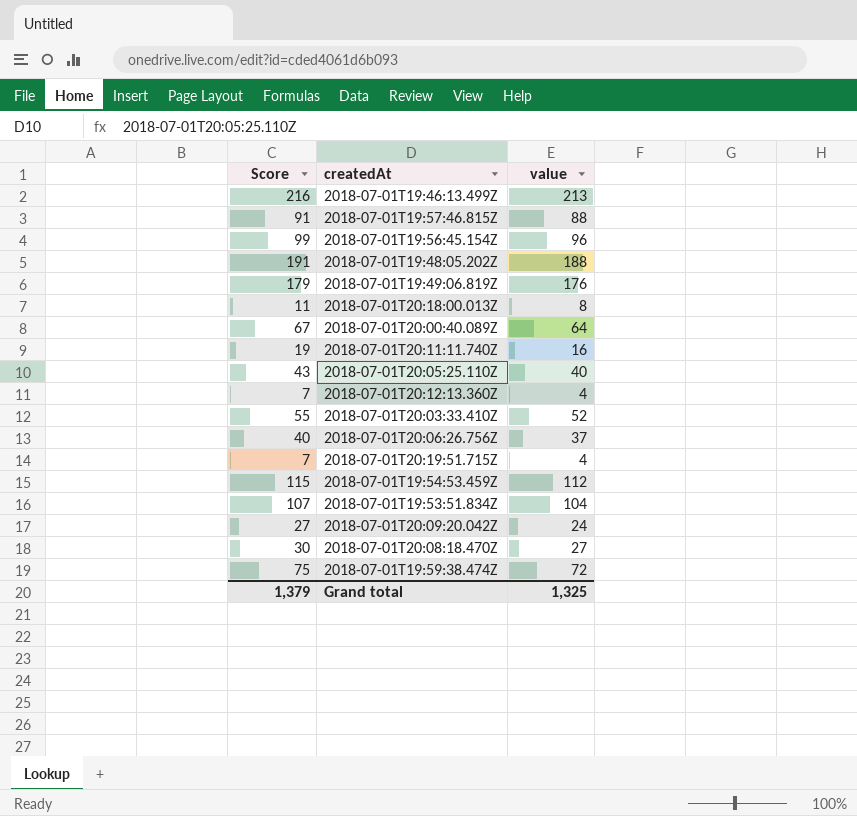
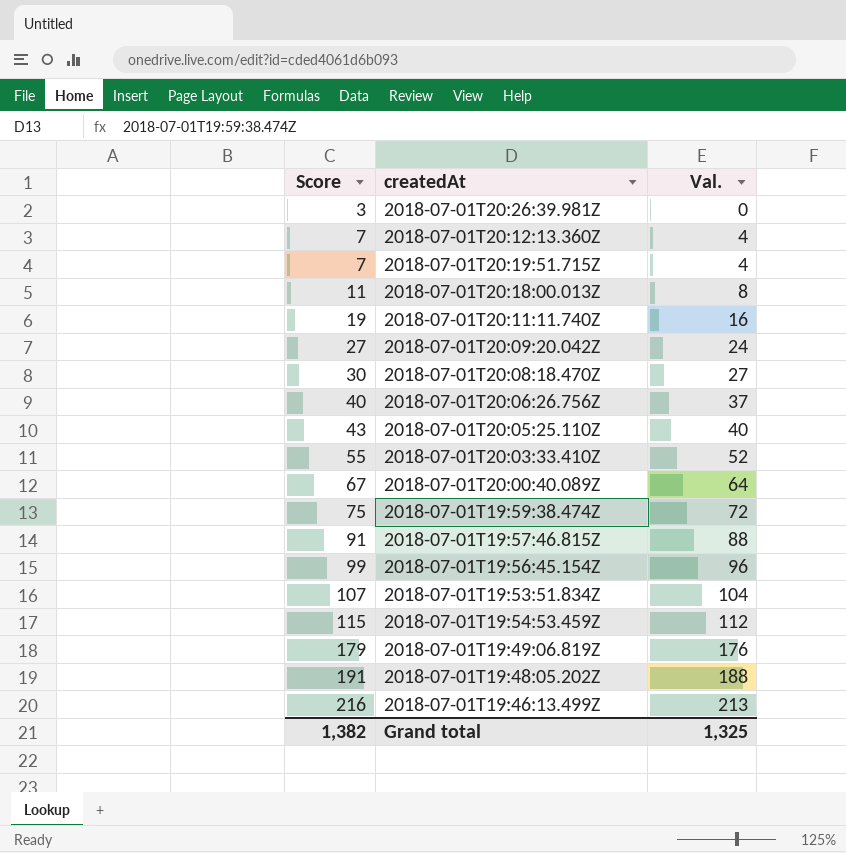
row order: none -> Score ascending
column name: value -> Val.
row 2018-07-01T20:26:39.981Z: none -> 3 | 0
Grand total | Score: 1,379 -> 1,382

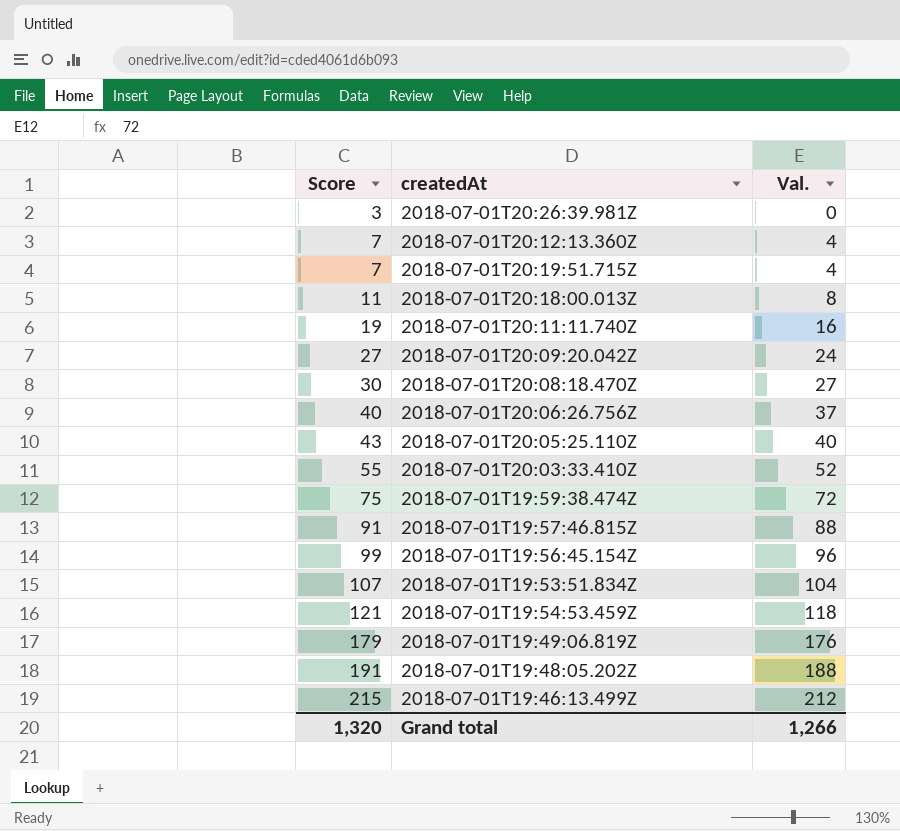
row 2018-07-01T20:00:40.089Z: 67 | 64 -> none
2018-07-01T19:54:53.459Z | Score: 115 -> 121
2018-07-01T19:54:53.459Z | Val.: 112 -> 118
2018-07-01T19:46:13.499Z | Score: 216 -> 215
2018-07-01T19:46:13.499Z | Val.: 213 -> 212
Grand total | Score: 1,382 -> 1,320
Grand total | Val.: 1,325 -> 1,266

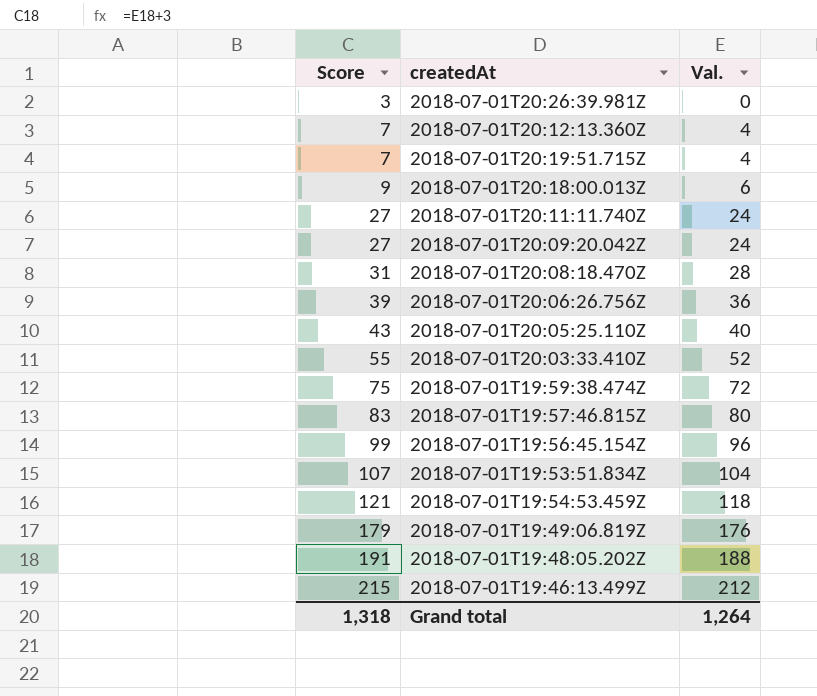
2018-07-01T20:18:00.013Z | Score: 11 -> 9
2018-07-01T20:18:00.013Z | Val.: 8 -> 6
2018-07-01T20:11:11.740Z | Score: 19 -> 27
2018-07-01T20:11:11.740Z | Val.: 16 -> 24
2018-07-01T20:08:18.470Z | Score: 30 -> 31
2018-07-01T20:08:18.470Z | Val.: 27 -> 28
2018-07-01T20:06:26.756Z | Score: 40 -> 39
2018-07-01T20:06:26.756Z | Val.: 37 -> 36
2018-07-01T19:57:46.815Z | Score: 91 -> 83
2018-07-01T19:57:46.815Z | Val.: 88 -> 80
Grand total | Score: 1,320 -> 1,318
Grand total | Val.: 1,266 -> 1,264

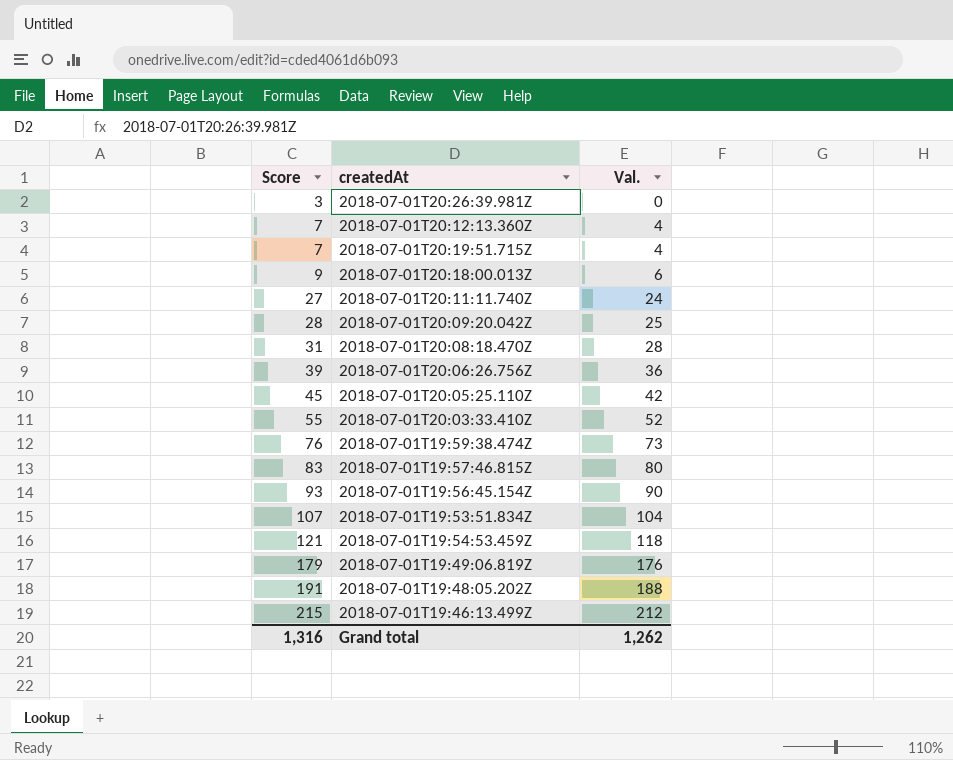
2018-07-01T20:09:20.042Z | Score: 27 -> 28
2018-07-01T20:09:20.042Z | Val.: 24 -> 25
2018-07-01T20:05:25.110Z | Score: 43 -> 45
2018-07-01T20:05:25.110Z | Val.: 40 -> 42
2018-07-01T19:59:38.474Z | Score: 75 -> 76
2018-07-01T19:59:38.474Z | Val.: 72 -> 73
2018-07-01T19:56:45.154Z | Score: 99 -> 93
2018-07-01T19:56:45.154Z | Val.: 96 -> 90
Grand total | Score: 1,318 -> 1,316
Grand total | Val.: 1,264 -> 1,262

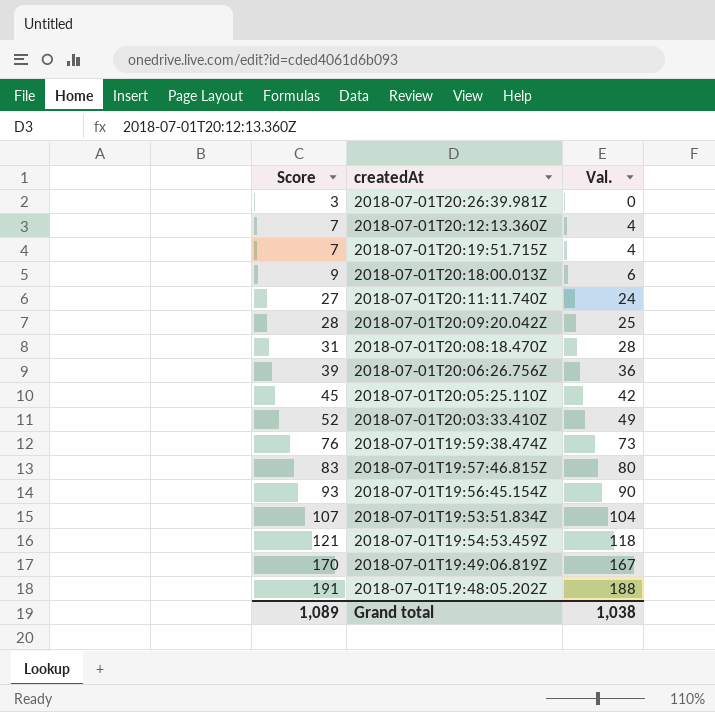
row 2018-07-01T19:46:13.499Z: 215 | 212 -> none
2018-07-01T20:03:33.410Z | Score: 55 -> 52
2018-07-01T20:03:33.410Z | Val.: 52 -> 49
2018-07-01T19:49:06.819Z | Score: 179 -> 170
2018-07-01T19:49:06.819Z | Val.: 176 -> 167
Grand total | Score: 1,316 -> 1,089
Grand total | Val.: 1,262 -> 1,038

